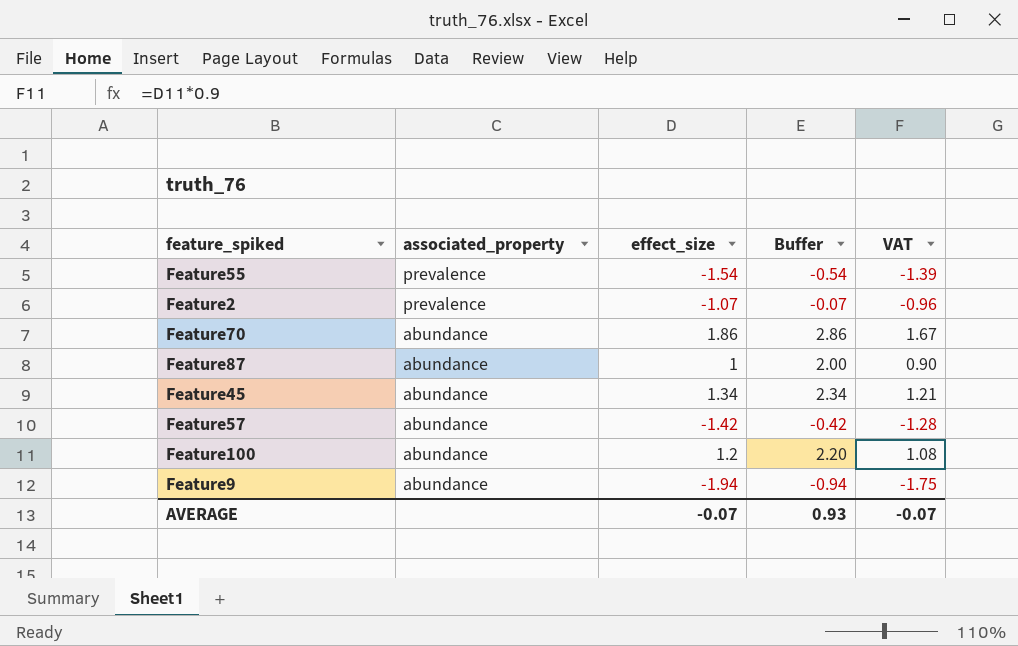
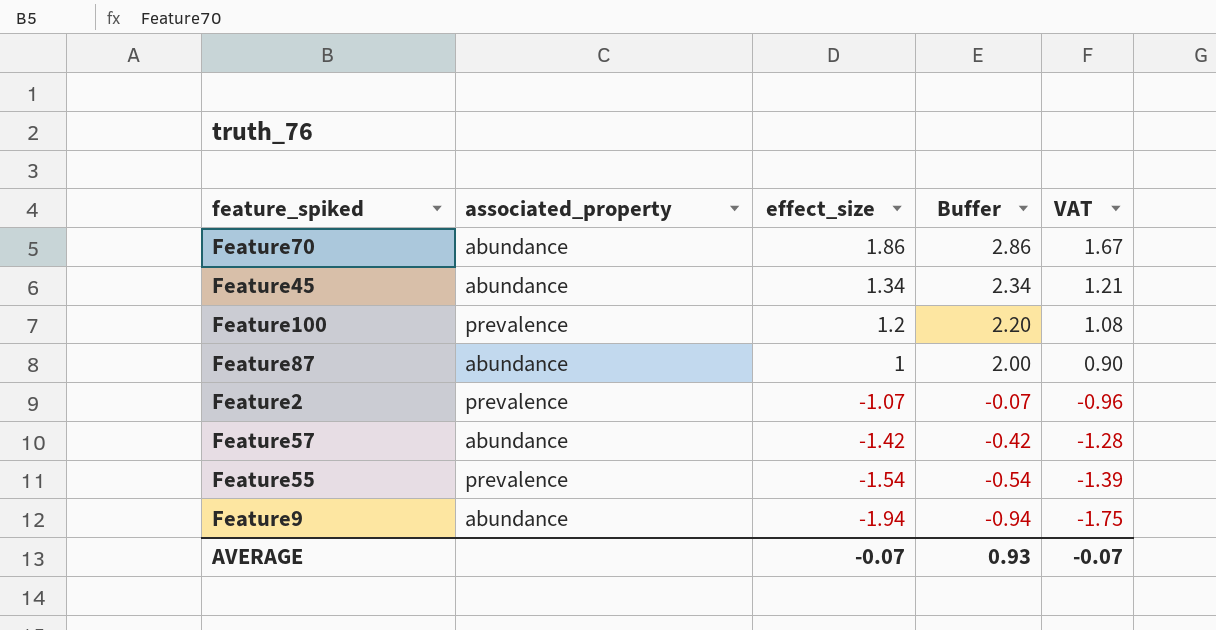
row order: associated_property descending -> effect_size descending
Feature100 | associated_property: abundance -> prevalence

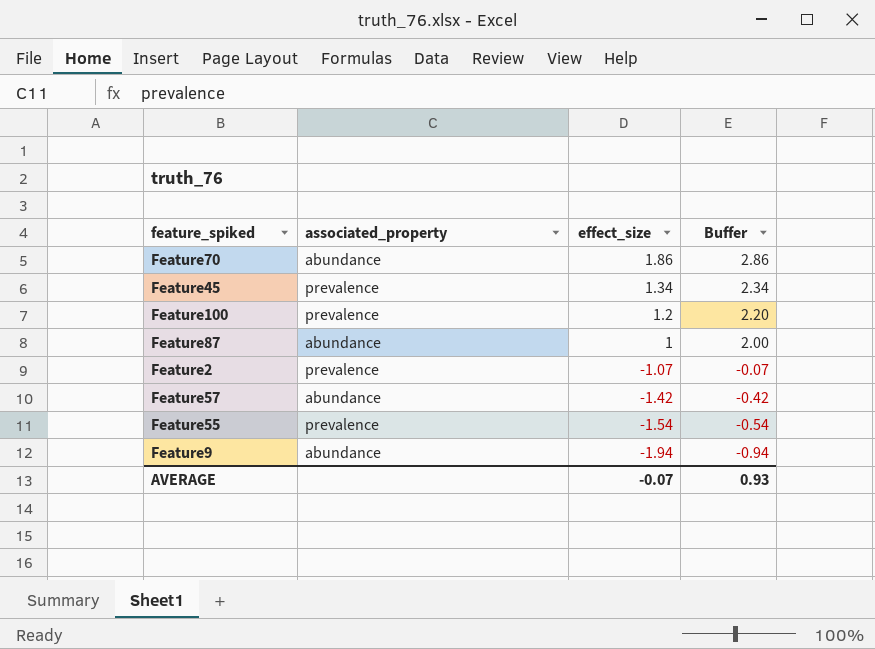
column VAT | formula: [effect_size] * 0.9 -> none
Feature45 | associated_property: abundance -> prevalence

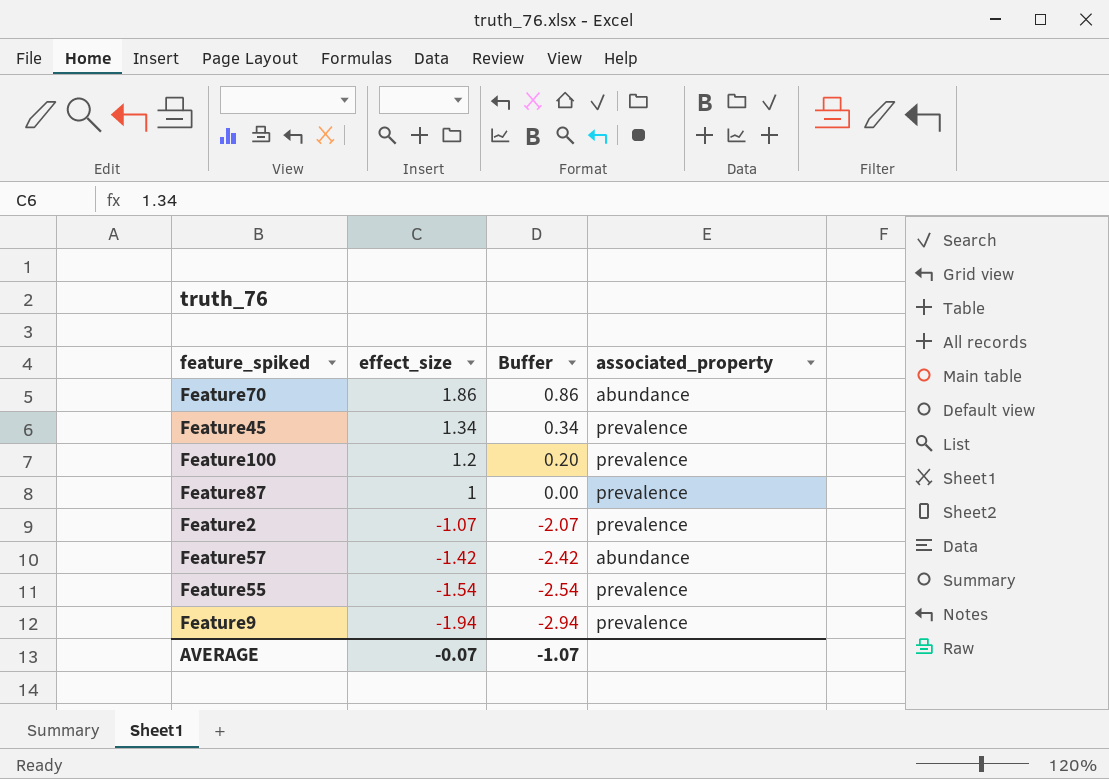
column Buffer | formula: [effect_size] + 1 -> [effect_size] - 1
column associated_property | position: 2 -> 4
Feature87 | associated_property: abundance -> prevalence
Feature9 | associated_property: abundance -> prevalence
AVERAGE | Buffer: 0.93 -> -1.07

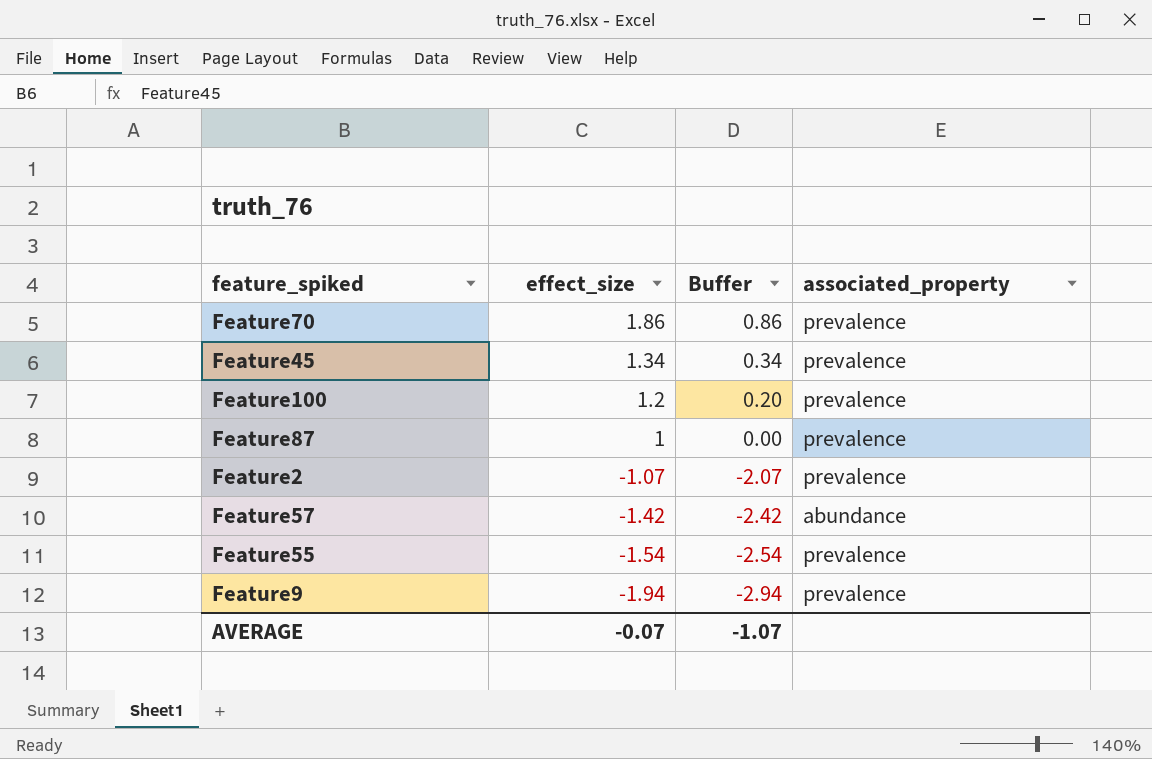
Feature70 | associated_property: abundance -> prevalence

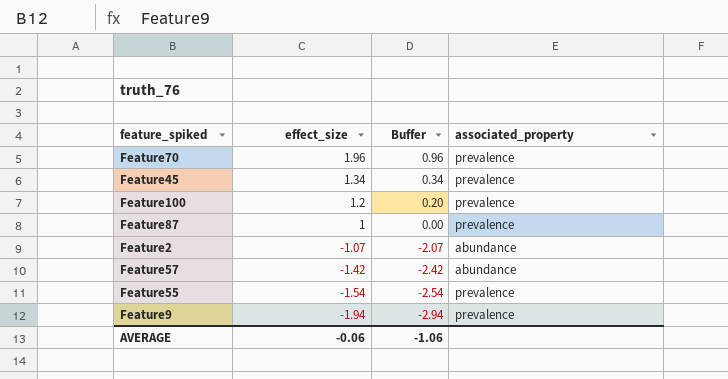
Feature70 | effect_size: 1.86 -> 1.96
Feature70 | Buffer: 0.86 -> 0.96
Feature2 | associated_property: prevalence -> abundance
AVERAGE | effect_size: -0.07 -> -0.06
AVERAGE | Buffer: -1.07 -> -1.06

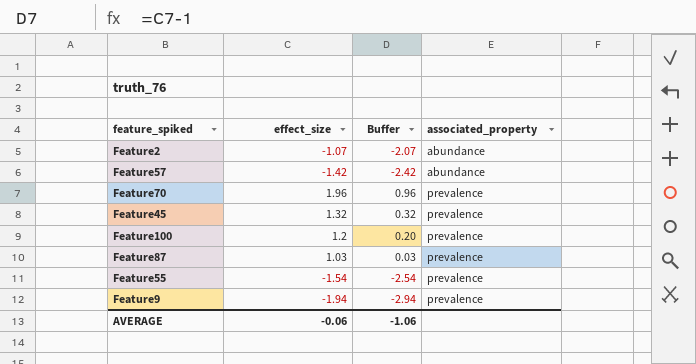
row order: effect_size descending -> associated_property ascending
Feature45 | effect_size: 1.34 -> 1.32
Feature45 | Buffer: 0.34 -> 0.32
Feature87 | effect_size: 1 -> 1.03
Feature87 | Buffer: 0.00 -> 0.03

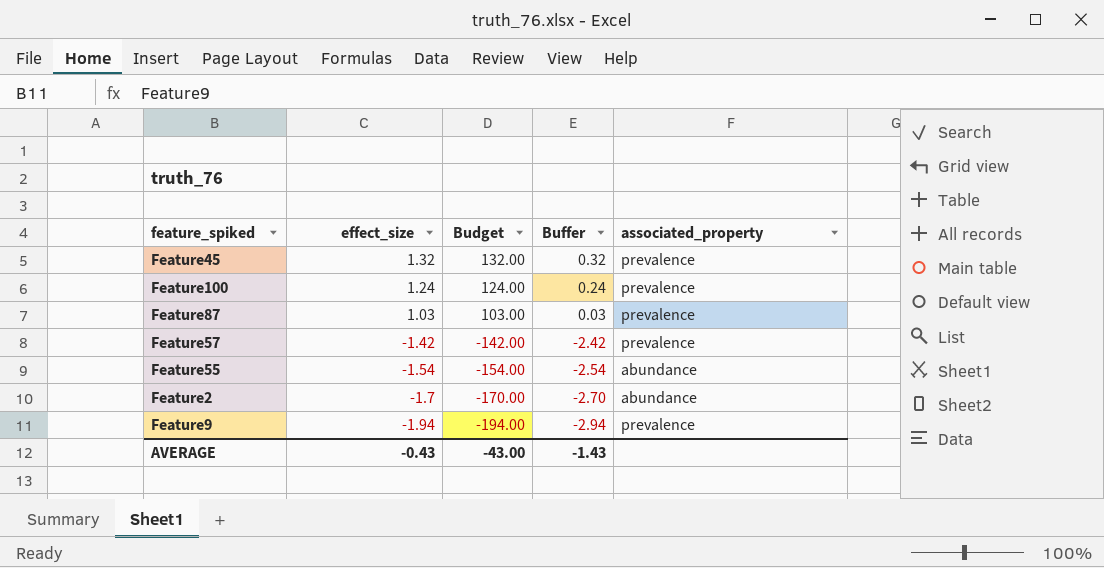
row order: associated_property ascending -> effect_size descending
column Budget | formula: none -> [effect_size] * 100
row Feature70: 1.96 | 0.96 | prevalence -> none
Feature100 | effect_size: 1.2 -> 1.24
Feature100 | Buffer: 0.20 -> 0.24
Feature57 | associated_property: abundance -> prevalence
Feature55 | associated_property: prevalence -> abundance
Feature2 | effect_size: -1.07 -> -1.7
Feature2 | Buffer: -2.07 -> -2.70
AVERAGE | effect_size: -0.06 -> -0.43
AVERAGE | Buffer: -1.06 -> -1.43

